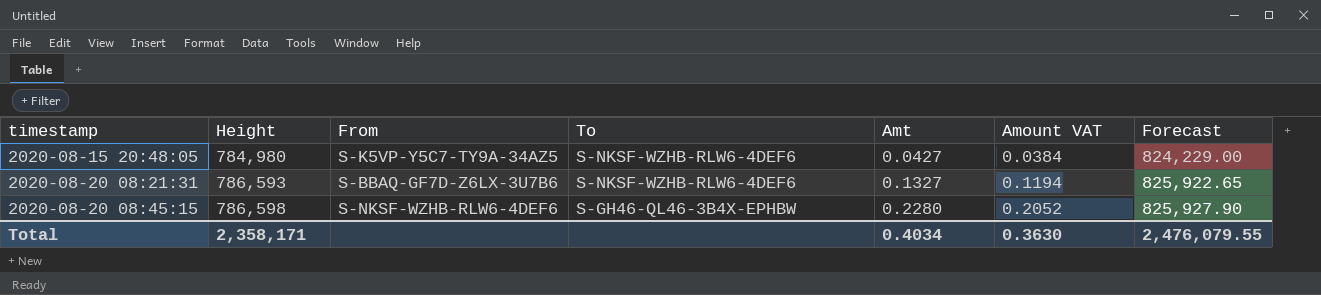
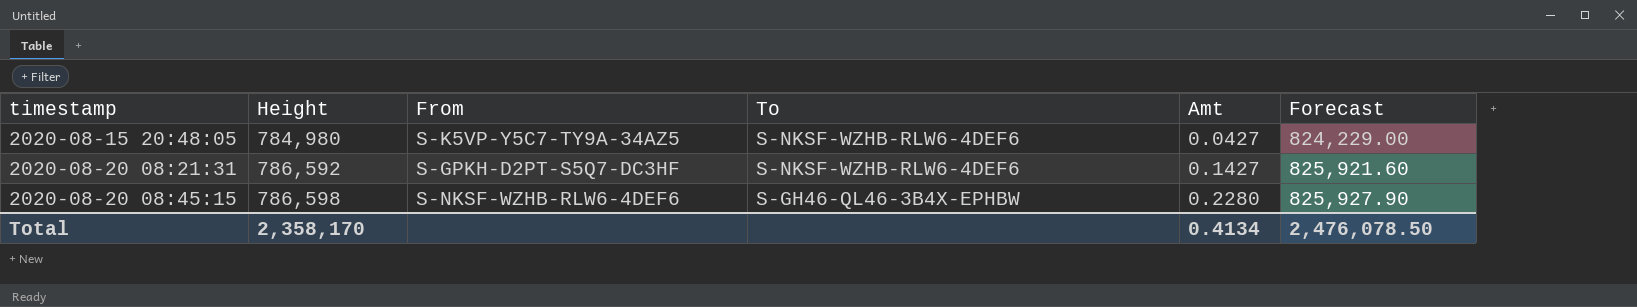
column Amount VAT | formula: [Amt] * 0.9 -> none
2020-08-20 08:21:31 | Height: 786,593 -> 786,592
2020-08-20 08:21:31 | From: S-BBAQ-GF7D-Z6LX-3U7B6 -> S-GPKH-D2PT-S5Q7-DC3HF
2020-08-20 08:21:31 | Amt: 0.1327 -> 0.1427
2020-08-20 08:21:31 | Forecast: 825,922.65 -> 825,921.60
Total | Height: 2,358,171 -> 2,358,170
Total | Amt: 0.4034 -> 0.4134
Total | Forecast: 2,476,079.55 -> 2,476,078.50

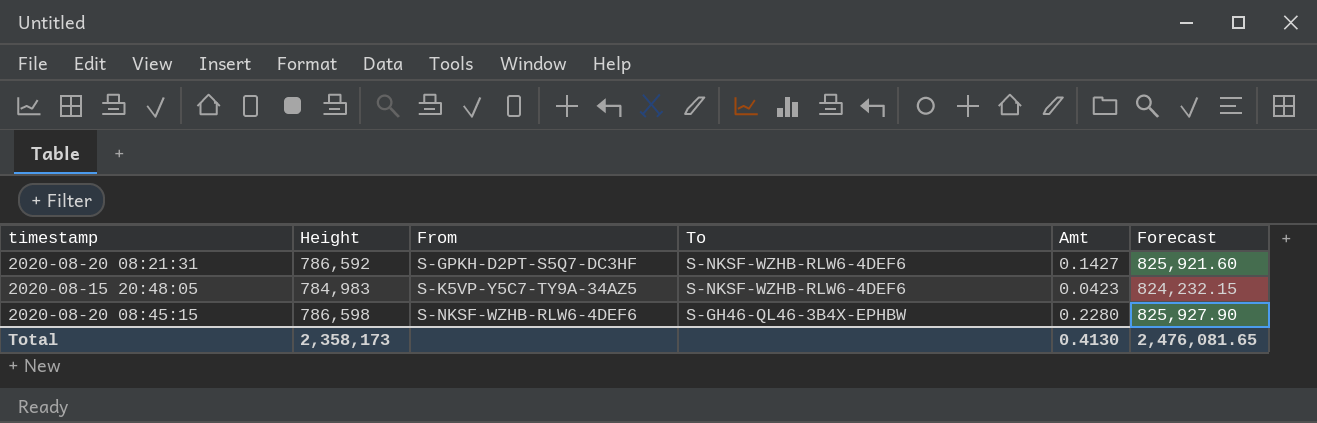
row order: timestamp ascending -> From ascending
2020-08-15 20:48:05 | Height: 784,980 -> 784,983
2020-08-15 20:48:05 | Amt: 0.0427 -> 0.0423
2020-08-15 20:48:05 | Forecast: 824,229.00 -> 824,232.15
Total | Height: 2,358,170 -> 2,358,173
Total | Amt: 0.4134 -> 0.4130
Total | Forecast: 2,476,078.50 -> 2,476,081.65

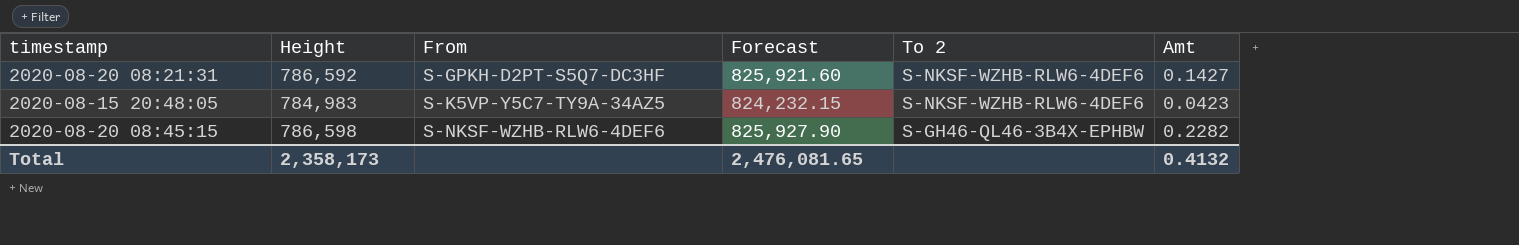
column Forecast | position: 6 -> 4
column name: To -> To 2
2020-08-20 08:45:15 | Amt: 0.2280 -> 0.2282
Total | Amt: 0.4130 -> 0.4132

